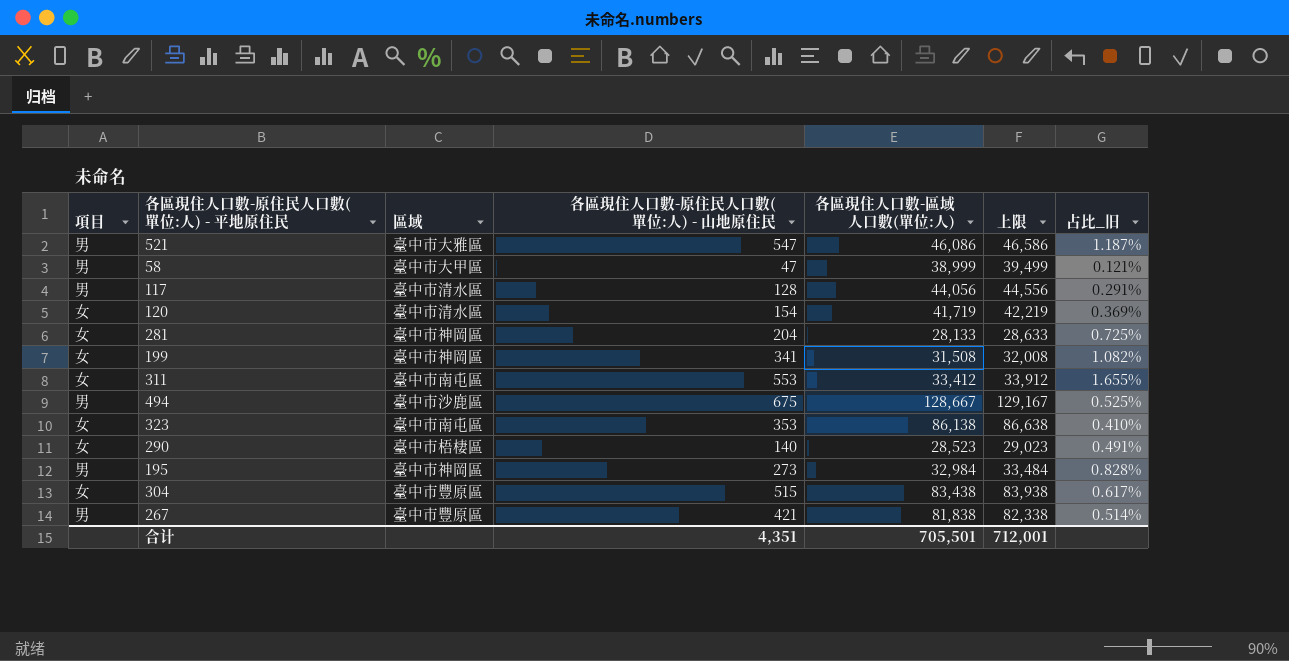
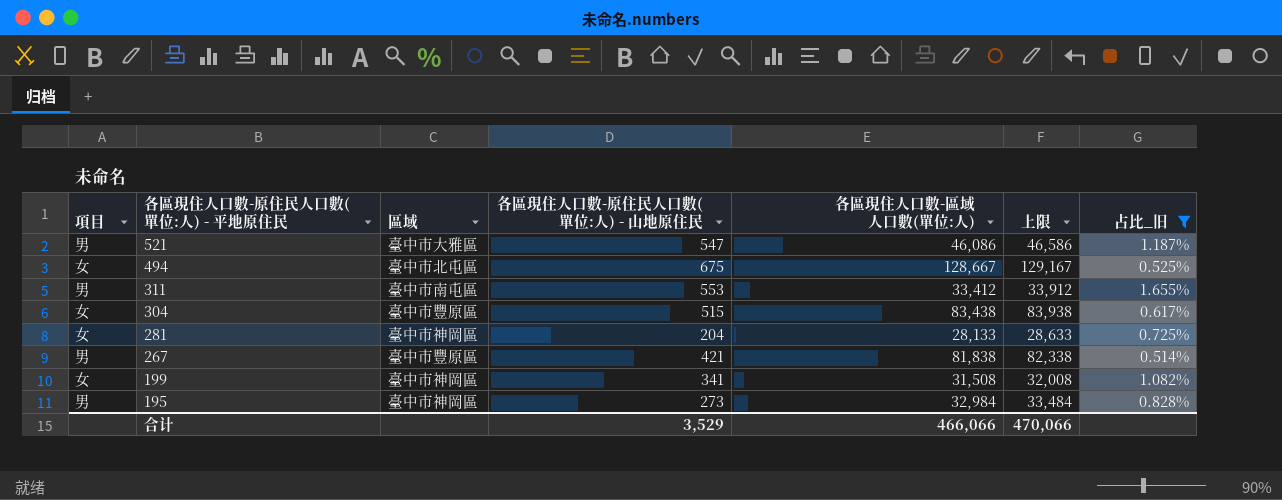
filter: none -> 占比_旧 >= 0.514%
row order: none -> 各區現住人口數-原住民人口數(單位:人) - 平地原住民 descending
494 | 項目: 男 -> 女
494 | 區域: 臺中市沙鹿區 -> 臺中市北屯區
311 | 項目: 女 -> 男
合计 | 各區現住人口數-原住民人口數(單位:人) - 山地原住民: 4,351 -> 3,529
合计 | 各區現住人口數-區域人口數(單位:人): 705,501 -> 466,066
合计 | 上限: 712,001 -> 470,066

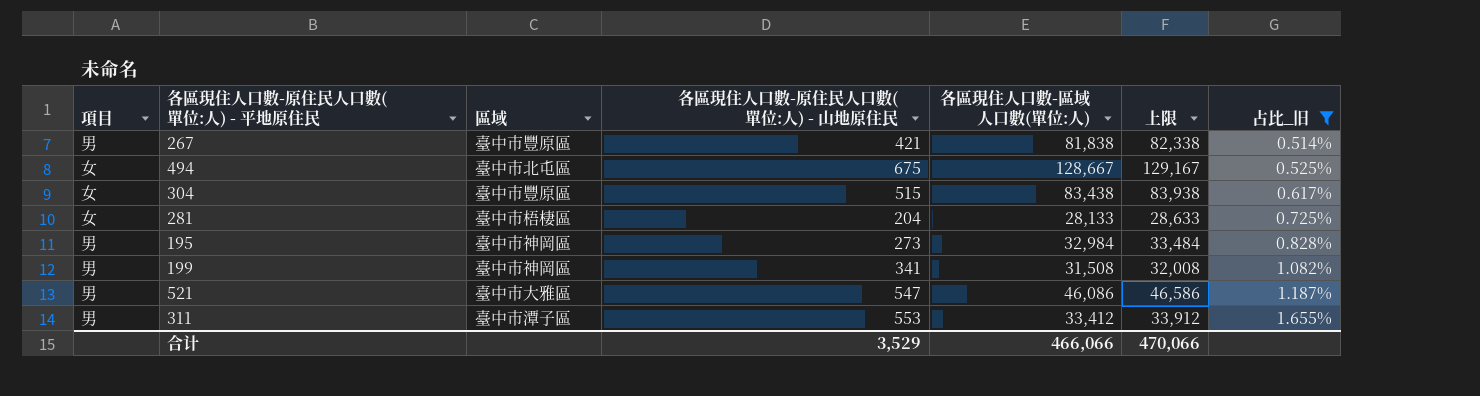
row order: 各區現住人口數-原住民人口數(單位:人) - 平地原住民 descending -> 占比_旧 ascending
281 | 區域: 臺中市神岡區 -> 臺中市梧棲區
199 | 項目: 女 -> 男
311 | 區域: 臺中市南屯區 -> 臺中市潭子區

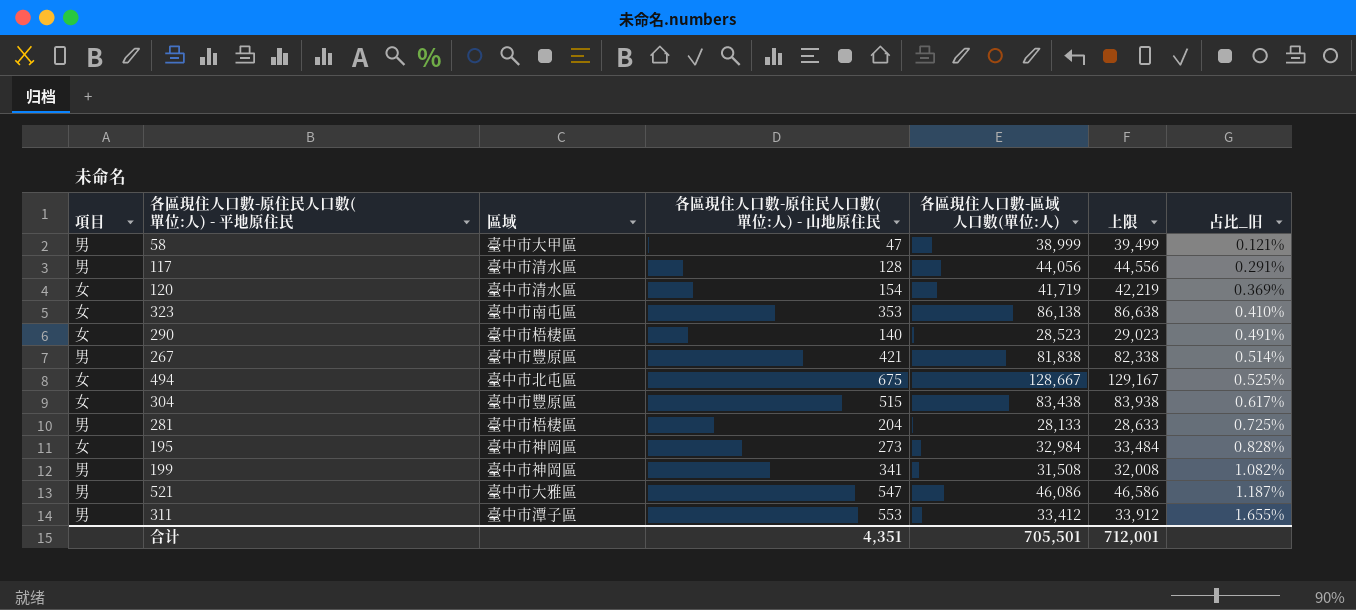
filter: 占比_旧 >= 0.514% -> none
281 | 項目: 女 -> 男
195 | 項目: 男 -> 女
合计 | 各區現住人口數-原住民人口數(單位:人) - 山地原住民: 3,529 -> 4,351
合计 | 各區現住人口數-區域人口數(單位:人): 466,066 -> 705,501
合计 | 上限: 470,066 -> 712,001

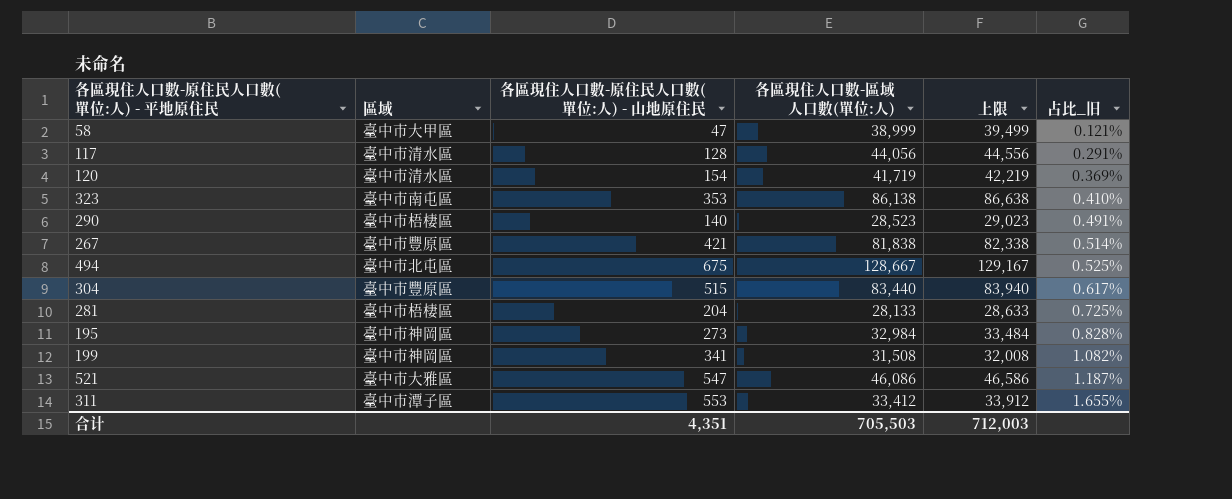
column 項目 | position: 1 -> none
304 | 各區現住人口數-區域人口數(單位:人): 83,438 -> 83,440
304 | 上限: 83,938 -> 83,940
合计 | 各區現住人口數-區域人口數(單位:人): 705,501 -> 705,503
合计 | 上限: 712,001 -> 712,003

